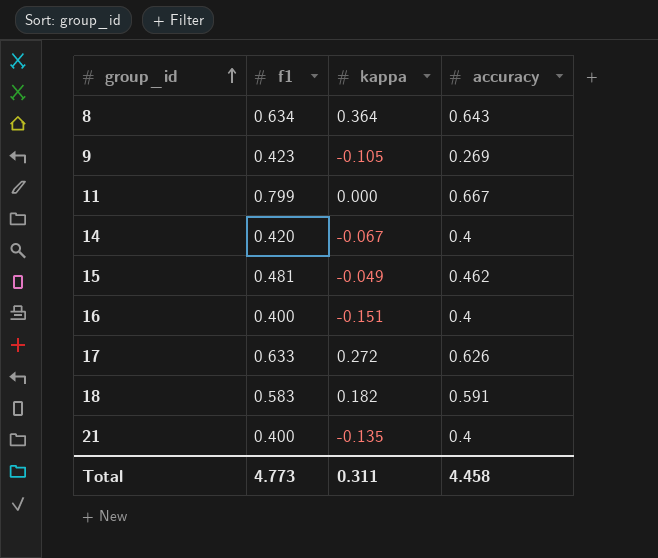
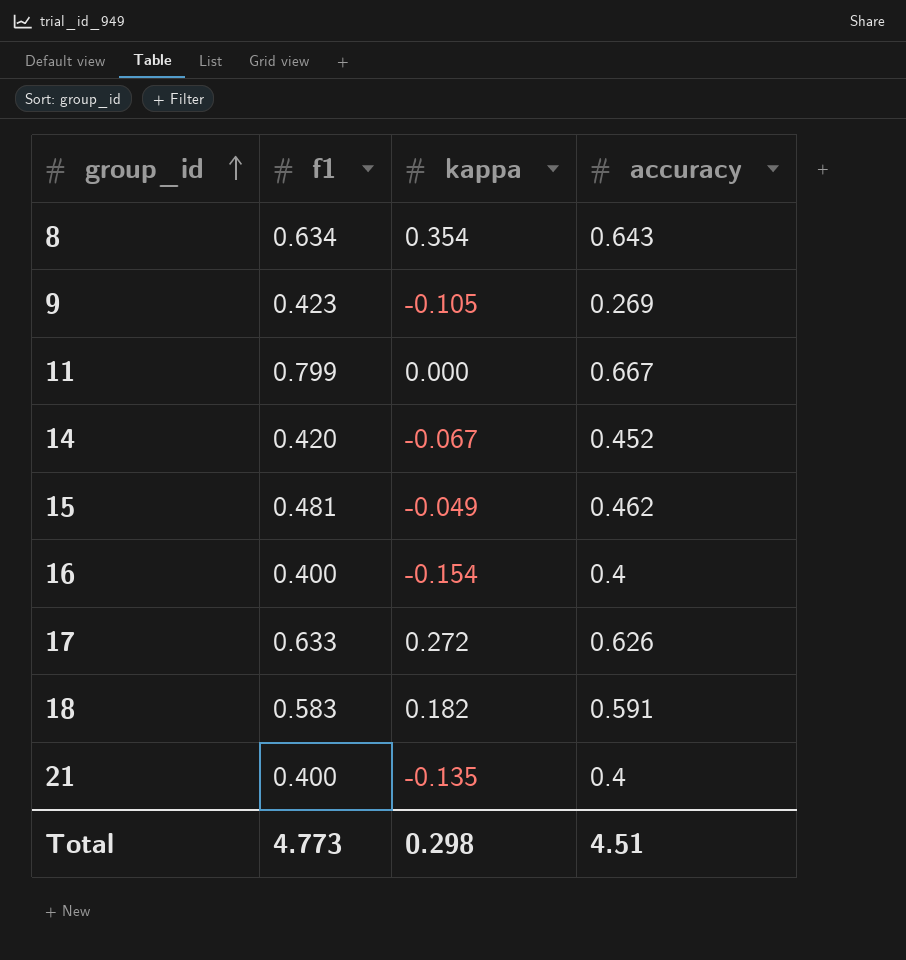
8 | kappa: 0.364 -> 0.354
14 | accuracy: 0.4 -> 0.452
16 | kappa: -0.151 -> -0.154
Total | kappa: 0.311 -> 0.298
Total | accuracy: 4.458 -> 4.51

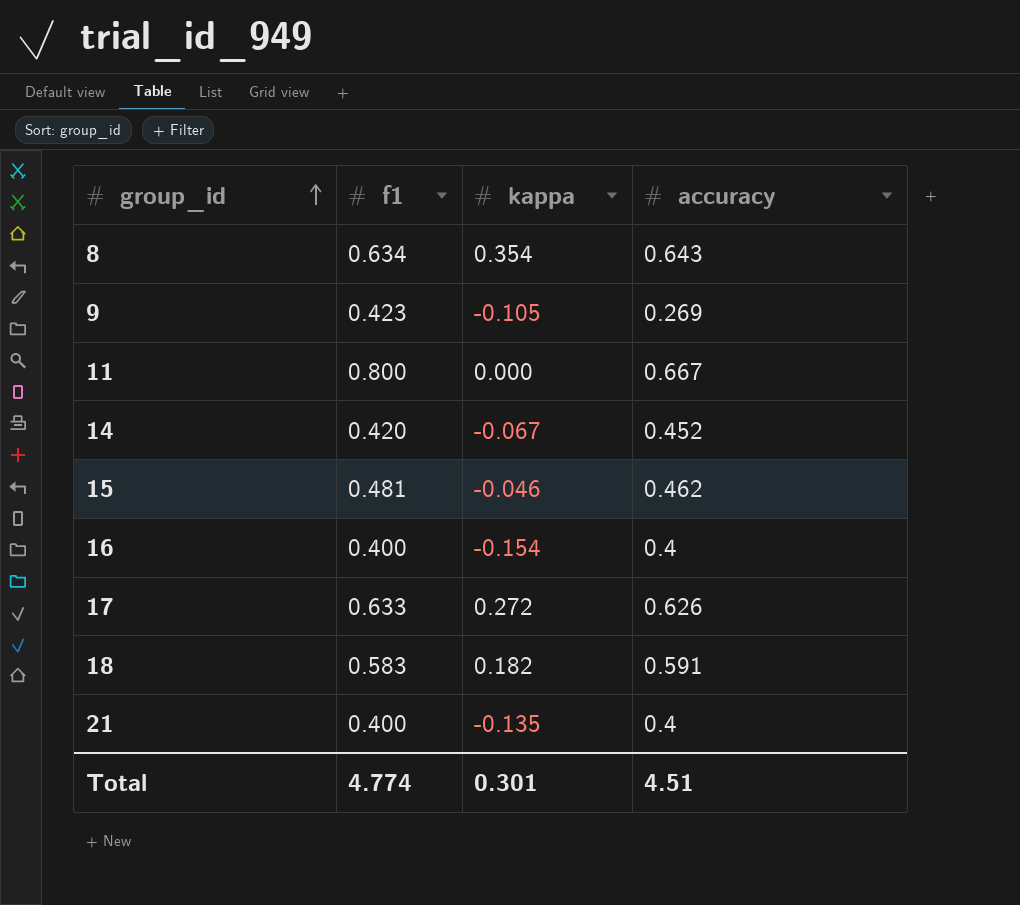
11 | f1: 0.799 -> 0.800
15 | kappa: -0.049 -> -0.046
Total | f1: 4.773 -> 4.774
Total | kappa: 0.298 -> 0.301

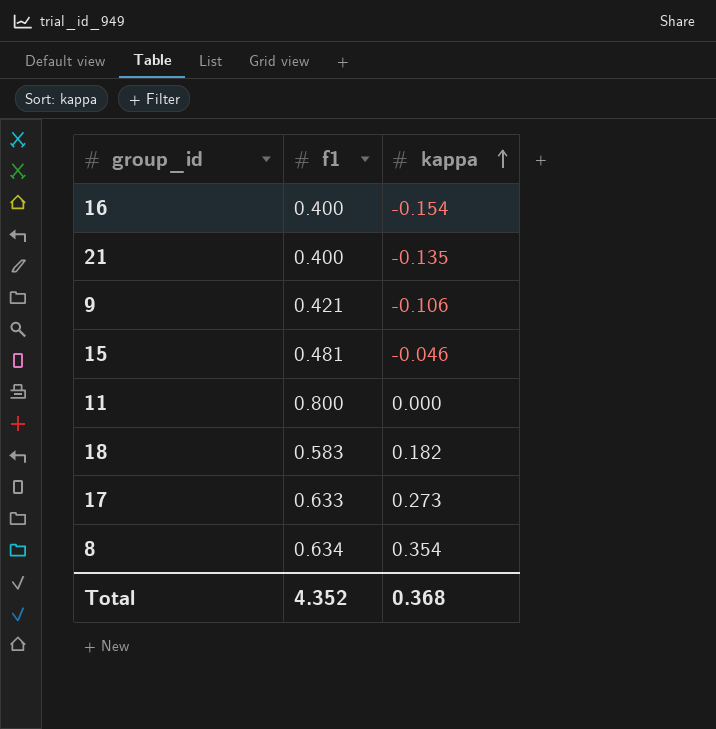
row order: group_id ascending -> kappa ascending
column accuracy | position: 4 -> none
row 14: 0.420 | -0.067 | 0.452 -> none
9 | f1: 0.423 -> 0.421
9 | kappa: -0.105 -> -0.106
17 | kappa: 0.272 -> 0.273
Total | f1: 4.774 -> 4.352
Total | kappa: 0.301 -> 0.368

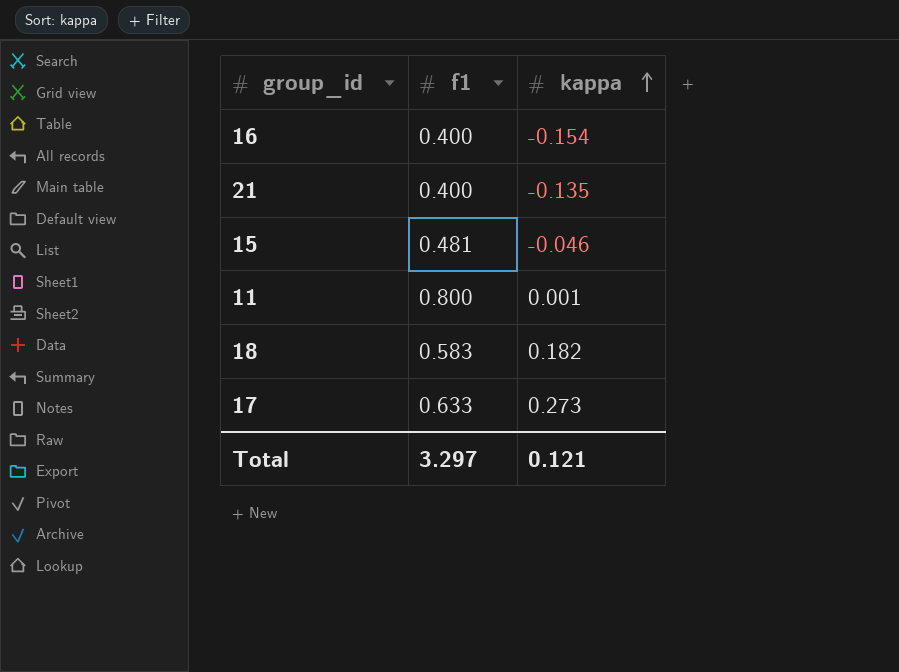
row 9: 0.421 | -0.106 -> none
row 8: 0.634 | 0.354 -> none
11 | kappa: 0.000 -> 0.001
Total | f1: 4.352 -> 3.297
Total | kappa: 0.368 -> 0.121

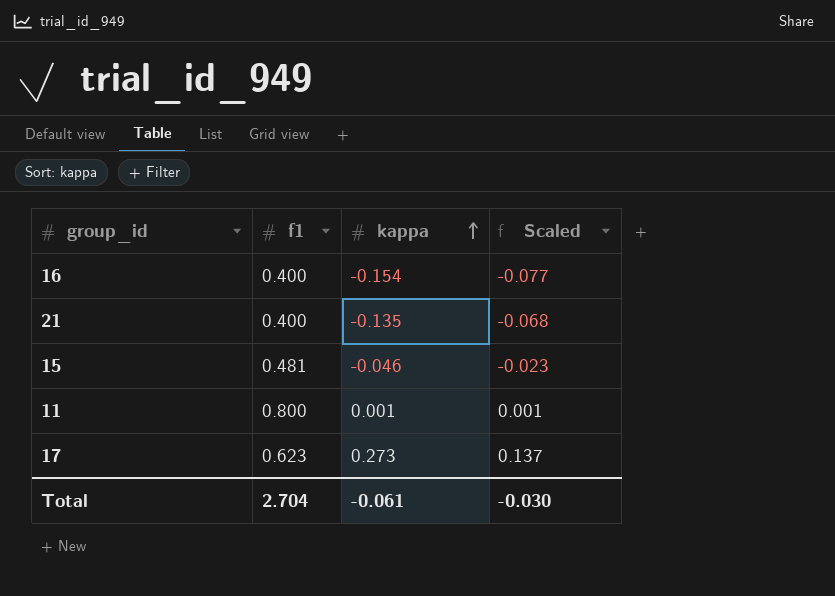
column Scaled | formula: none -> [kappa] * 0.5
row 18: 0.583 | 0.182 -> none
17 | f1: 0.633 -> 0.623
Total | f1: 3.297 -> 2.704
Total | kappa: 0.121 -> -0.061

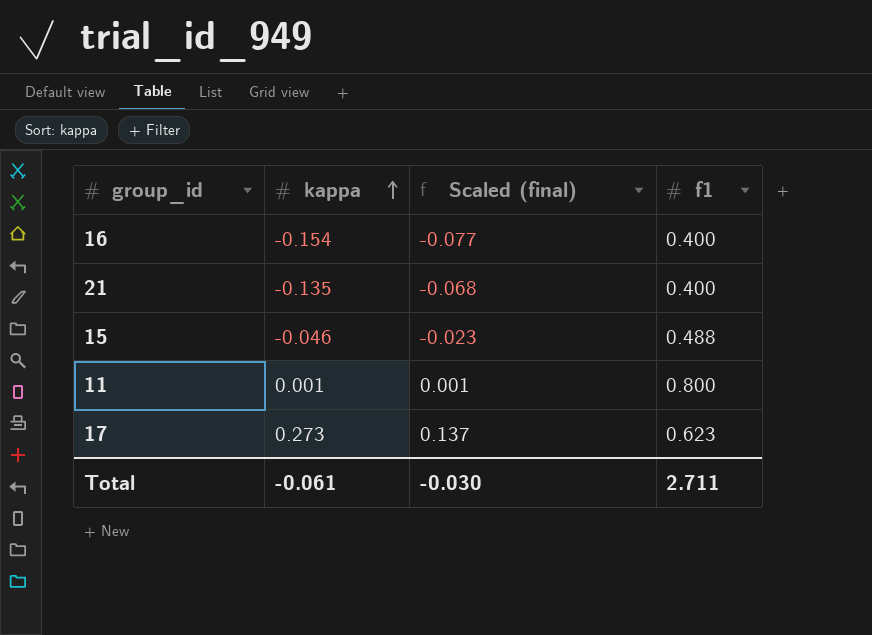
column name: Scaled -> Scaled (final)
column f1 | position: 2 -> 4
15 | f1: 0.481 -> 0.488
Total | f1: 2.704 -> 2.711

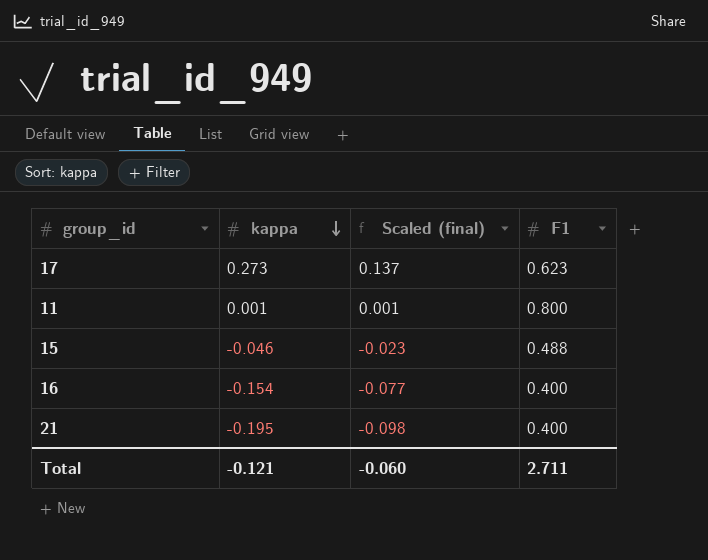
row order: kappa ascending -> kappa descending
column name: f1 -> F1
21 | kappa: -0.135 -> -0.195
21 | Scaled (final): -0.068 -> -0.098
Total | kappa: -0.061 -> -0.121
Total | Scaled (final): -0.030 -> -0.060

